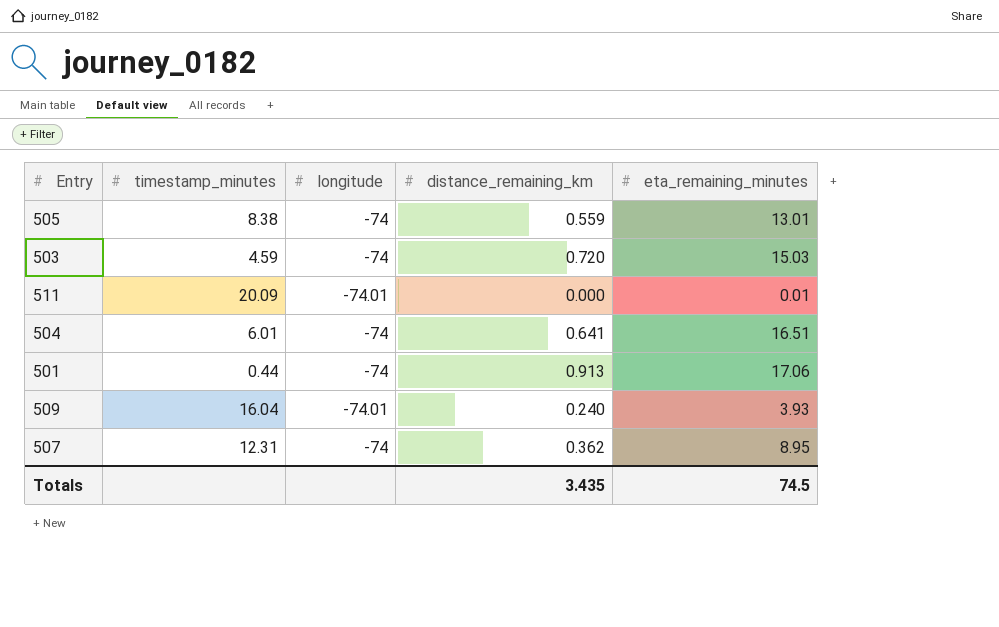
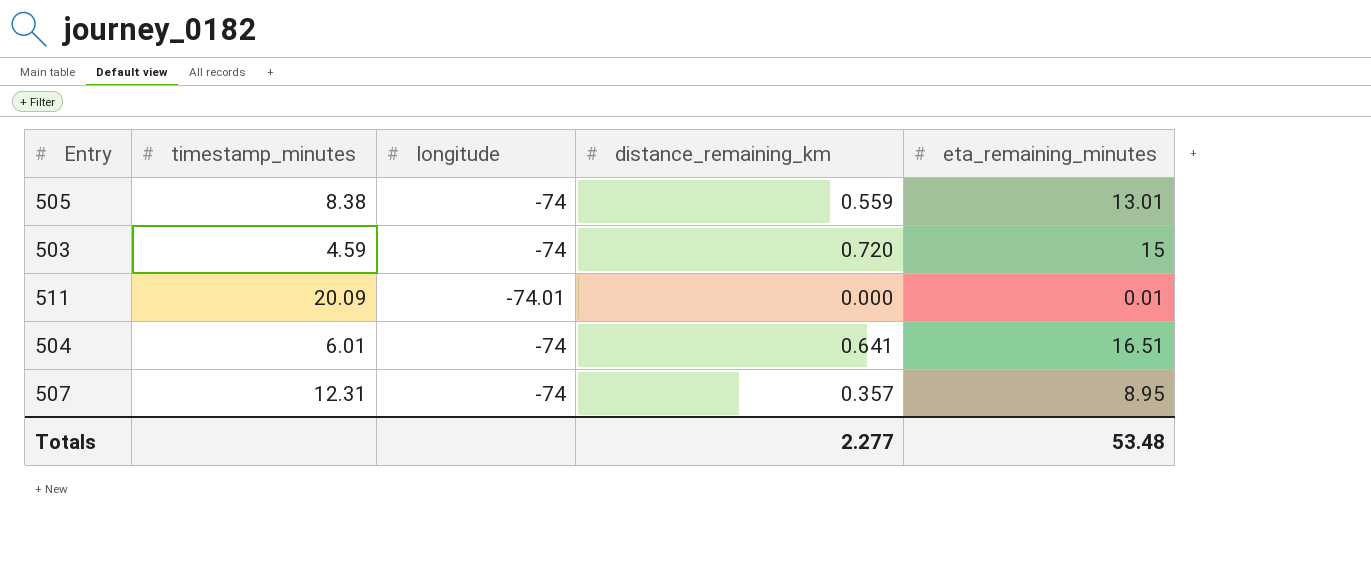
row 501: 0.44 | -74 | 0.913 | 17.06 -> none
row 509: 16.04 | -74.01 | 0.240 | 3.93 -> none
503 | eta_remaining_minutes: 15.03 -> 15
507 | distance_remaining_km: 0.362 -> 0.357
Totals | distance_remaining_km: 3.435 -> 2.277
Totals | eta_remaining_minutes: 74.5 -> 53.48

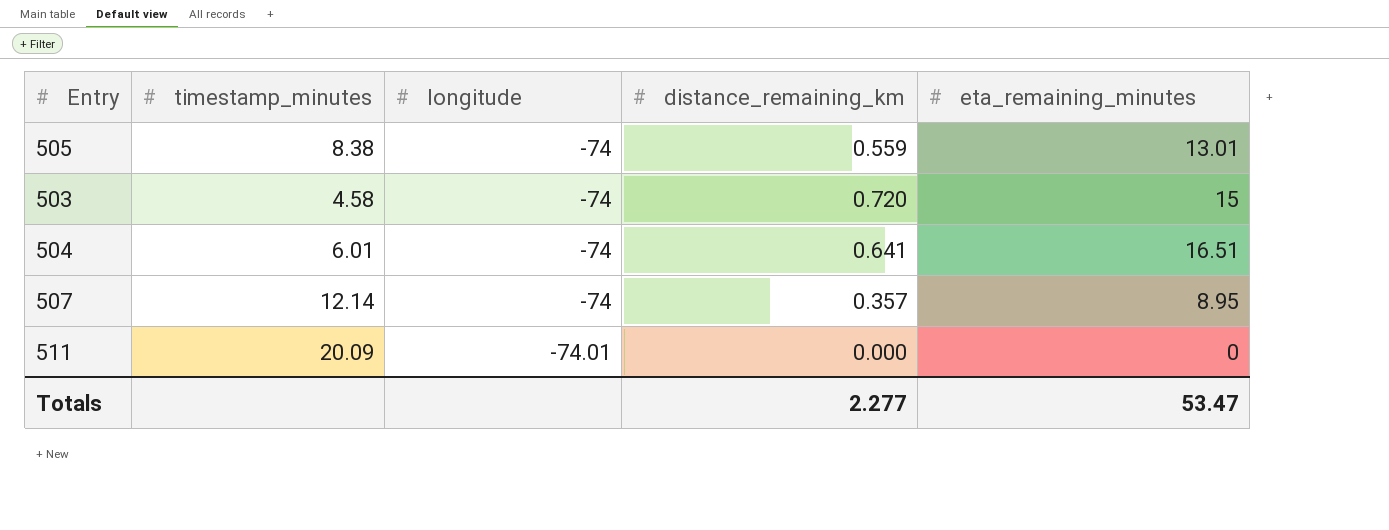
row order: none -> longitude descending
503 | timestamp_minutes: 4.59 -> 4.58
507 | timestamp_minutes: 12.31 -> 12.14
511 | eta_remaining_minutes: 0.01 -> 0
Totals | eta_remaining_minutes: 53.48 -> 53.47

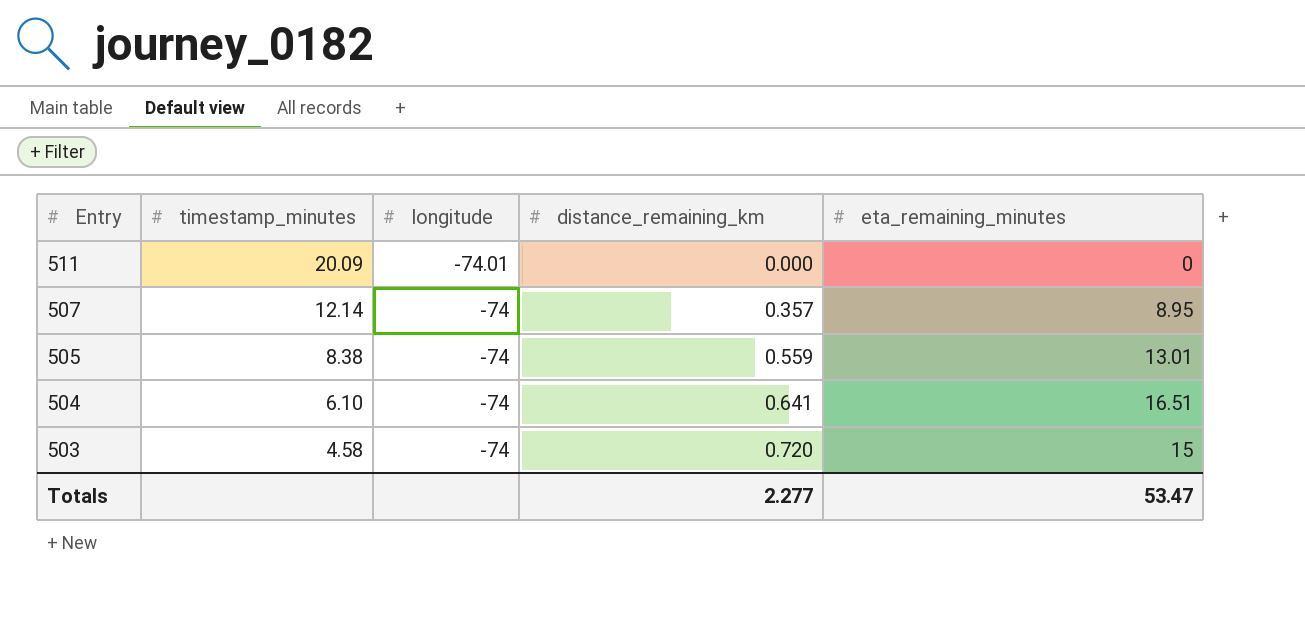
row order: longitude descending -> Entry descending
504 | timestamp_minutes: 6.01 -> 6.10

